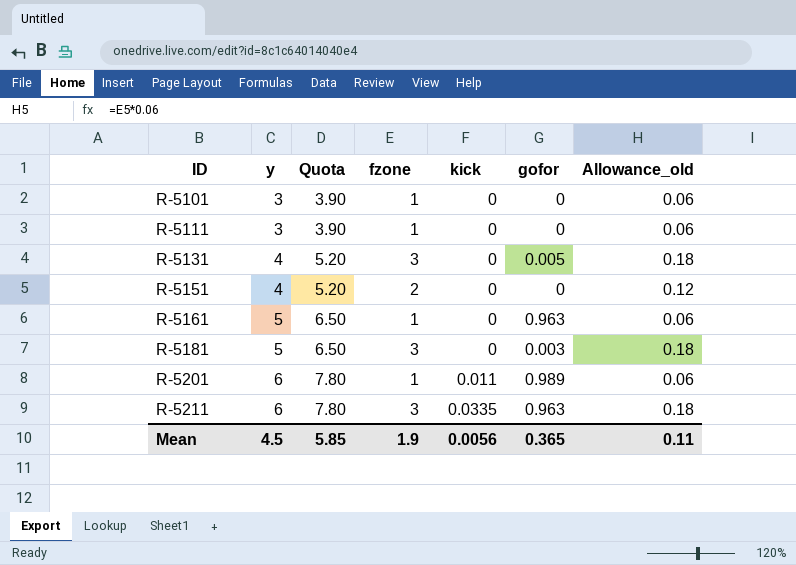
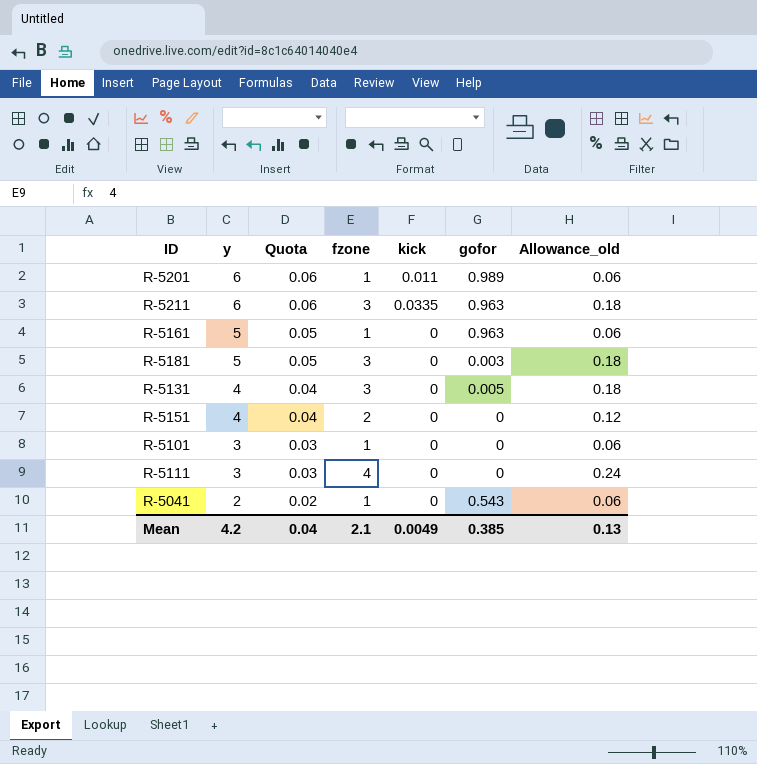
row order: ID ascending -> y descending
column Quota | formula: [y] * 1.3 -> [y] * 0.01
R-5111 | fzone: 1 -> 4
R-5111 | Allowance_old: 0.06 -> 0.24
row R-5041: none -> 2 | 0.02 | 1 | 0 | 0.543 | 0.06
Mean | y: 4.5 -> 4.2
Mean | Quota: 5.85 -> 0.04
Mean | fzone: 1.9 -> 2.1
Mean | kick: 0.0056 -> 0.0049
Mean | gofor: 0.365 -> 0.385
Mean | Allowance_old: 0.11 -> 0.13

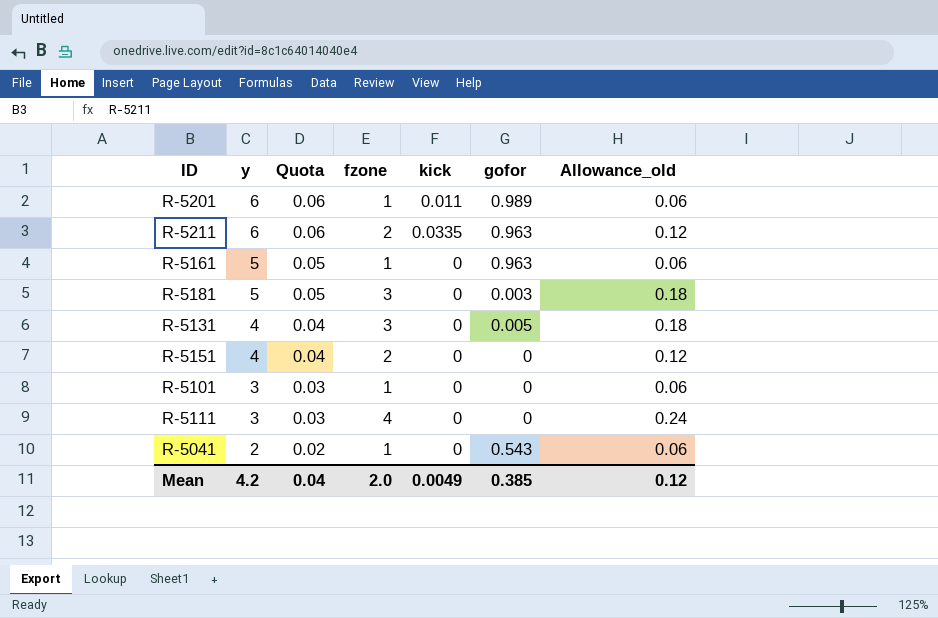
R-5211 | fzone: 3 -> 2
R-5211 | Allowance_old: 0.18 -> 0.12
Mean | fzone: 2.1 -> 2.0
Mean | Allowance_old: 0.13 -> 0.12

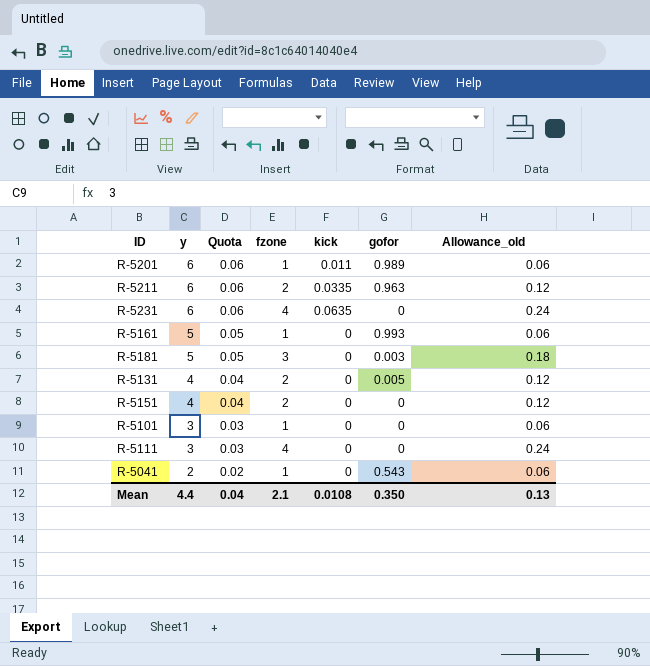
row R-5231: none -> 6 | 0.06 | 4 | 0.0635 | 0 | 0.24
R-5161 | gofor: 0.963 -> 0.993
R-5131 | fzone: 3 -> 2
R-5131 | Allowance_old: 0.18 -> 0.12
Mean | y: 4.2 -> 4.4
Mean | fzone: 2.0 -> 2.1
Mean | kick: 0.0049 -> 0.0108
Mean | gofor: 0.385 -> 0.350
Mean | Allowance_old: 0.12 -> 0.13

